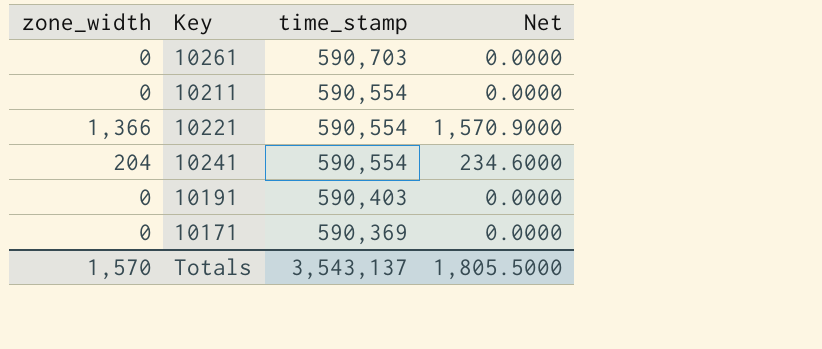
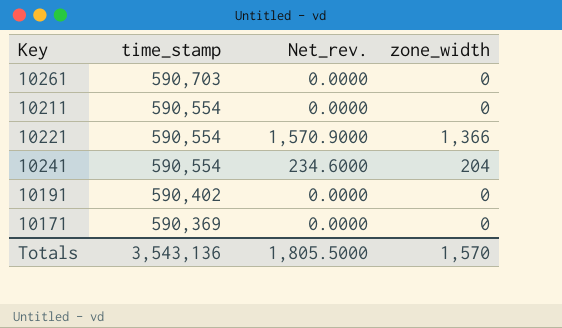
column name: Net -> Net_rev.
column zone_width | position: 1 -> 4
10191 | time_stamp: 590,403 -> 590,402
Totals | time_stamp: 3,543,137 -> 3,543,136

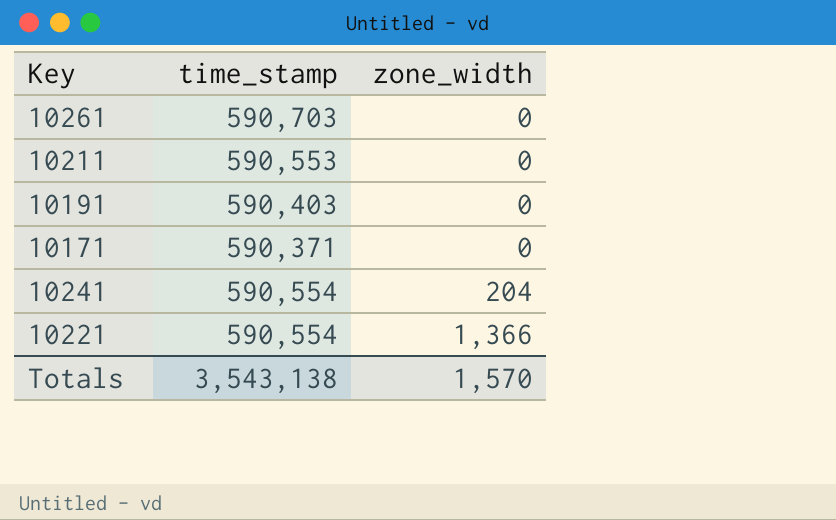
row order: time_stamp descending -> zone_width ascending
column Net_rev. | formula: [zone_width] * 1.15 -> none
10211 | time_stamp: 590,554 -> 590,553
10191 | time_stamp: 590,402 -> 590,403
10171 | time_stamp: 590,369 -> 590,371
Totals | time_stamp: 3,543,136 -> 3,543,138

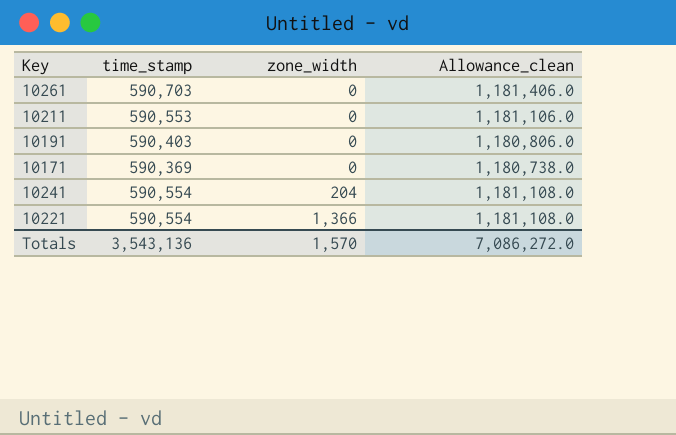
column Allowance_clean | formula: none -> [time_stamp] * 2
10171 | time_stamp: 590,371 -> 590,369
Totals | time_stamp: 3,543,138 -> 3,543,136

